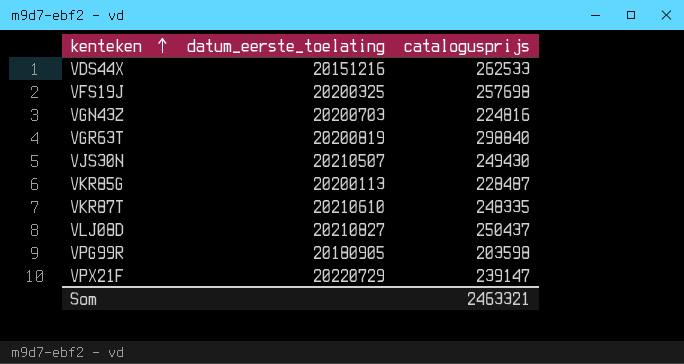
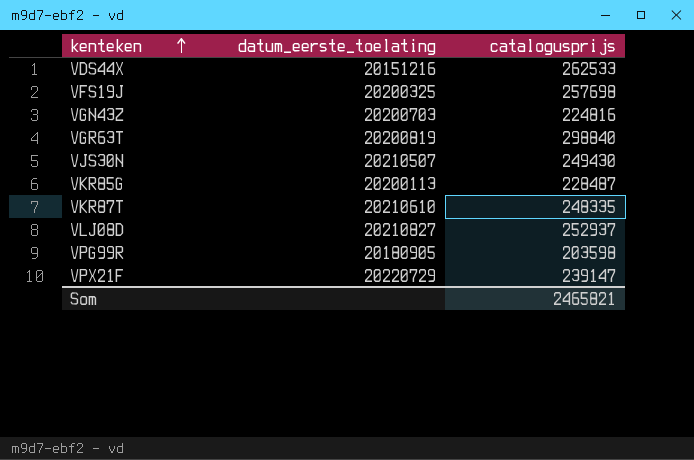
VLJ08D | catalogusprijs: 250437 -> 252937
Som | catalogusprijs: 2463321 -> 2465821

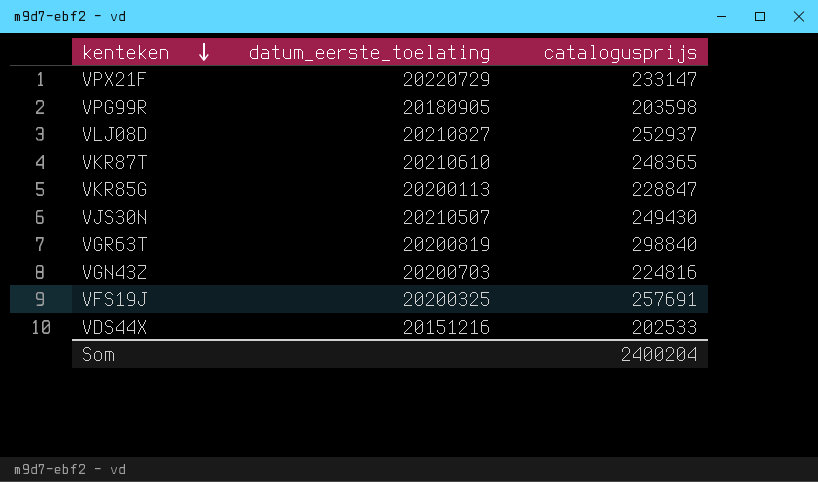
row order: kenteken ascending -> kenteken descending
VPX21F | catalogusprijs: 239147 -> 233147
VKR87T | catalogusprijs: 248335 -> 248365
VKR85G | catalogusprijs: 228487 -> 228847
VFS19J | catalogusprijs: 257698 -> 257691
VDS44X | catalogusprijs: 262533 -> 202533
Som | catalogusprijs: 2465821 -> 2400204

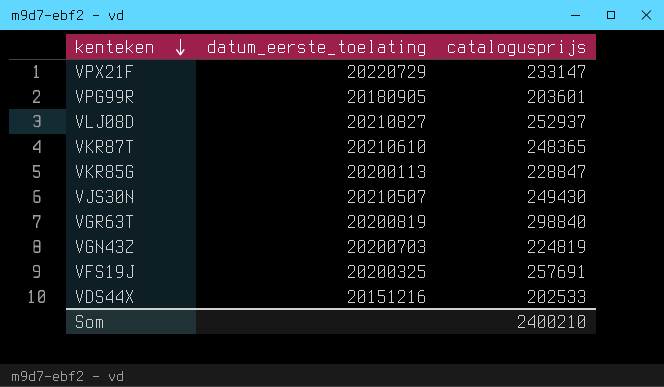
VPG99R | catalogusprijs: 203598 -> 203601
VGN43Z | catalogusprijs: 224816 -> 224819
Som | catalogusprijs: 2400204 -> 2400210

